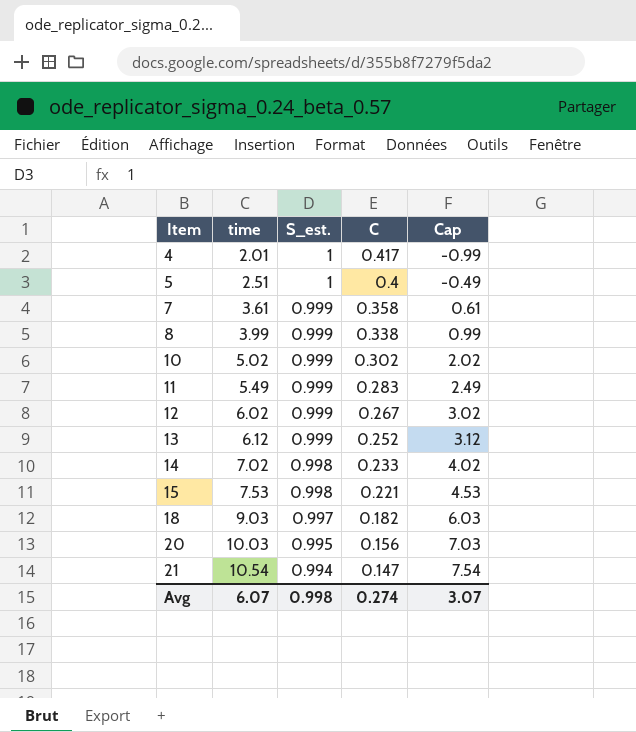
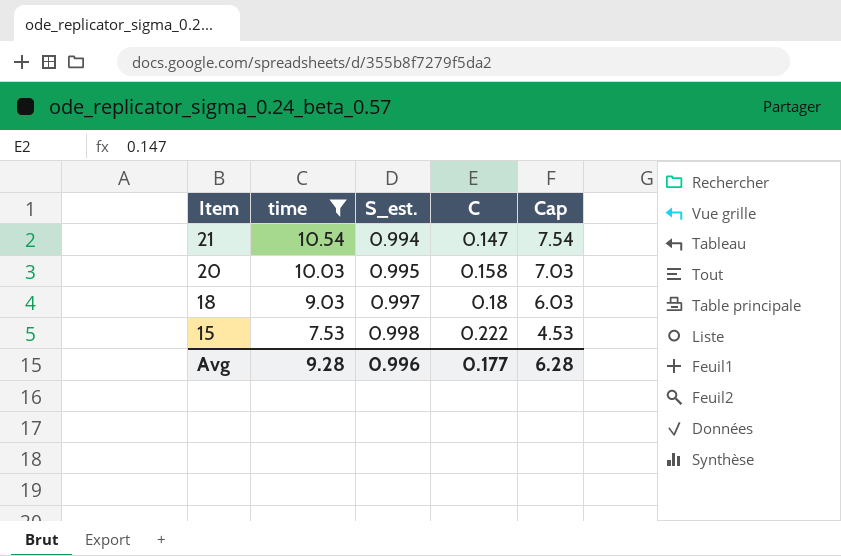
filter: none -> time >= 7.53
row order: Item ascending -> Item descending
20 | C: 0.156 -> 0.158
18 | C: 0.182 -> 0.18
15 | C: 0.221 -> 0.222
Avg | time: 6.07 -> 9.28
Avg | S_est.: 0.998 -> 0.996
Avg | C: 0.274 -> 0.177
Avg | Cap: 3.07 -> 6.28

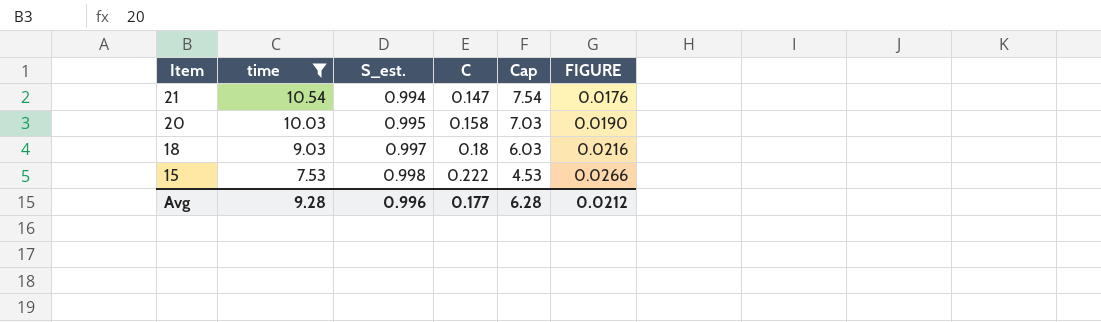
column FIGURE | formula: none -> [C] * 0.12

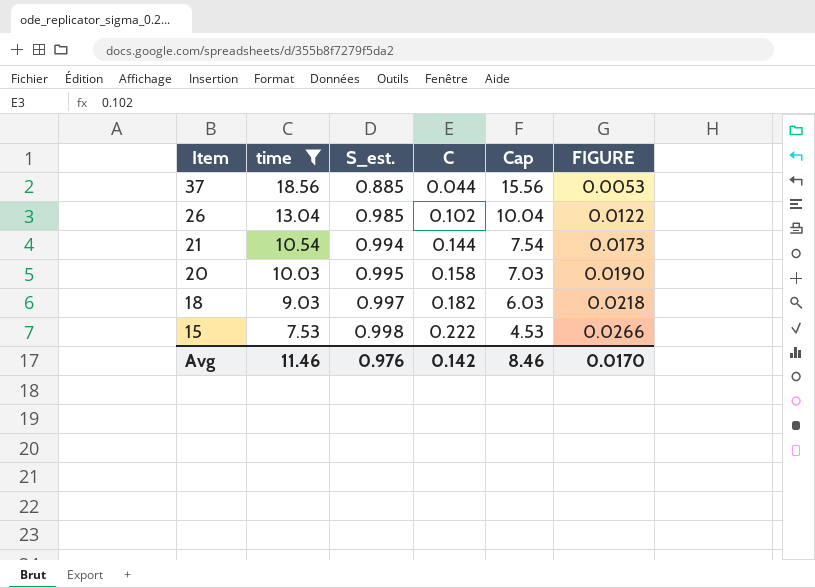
row 37: none -> 18.56 | 0.885 | 0.044 | 15.56 | 0.0053
row 26: none -> 13.04 | 0.985 | 0.102 | 10.04 | 0.0122
21 | C: 0.147 -> 0.144
21 | FIGURE: 0.0176 -> 0.0173
18 | C: 0.18 -> 0.182
18 | FIGURE: 0.0216 -> 0.0218
Avg | time: 9.28 -> 11.46
Avg | S_est.: 0.996 -> 0.976
Avg | C: 0.177 -> 0.142
Avg | Cap: 6.28 -> 8.46
Avg | FIGURE: 0.0212 -> 0.0170

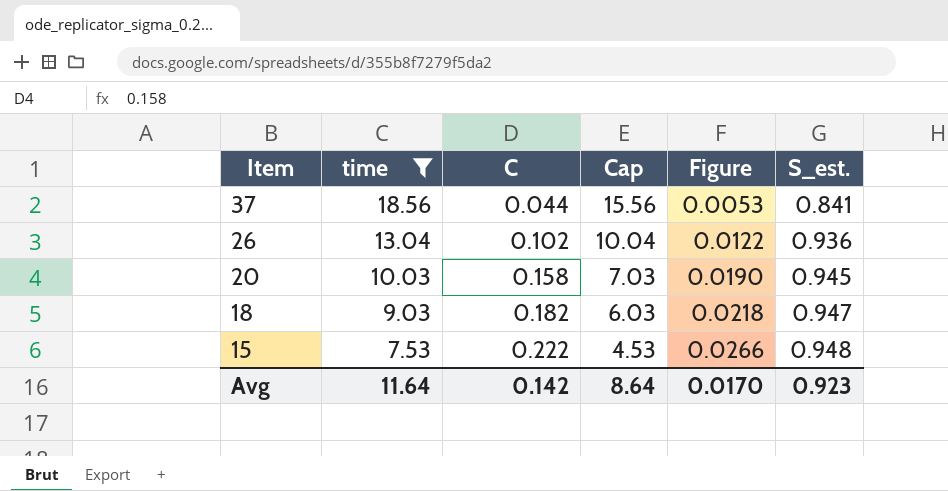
column name: FIGURE -> Figure
column S_est. | position: 3 -> 6
row 21: 10.54 | 0.994 | 0.144 | 7.54 | 0.0173 -> none
37 | S_est.: 0.885 -> 0.841
26 | S_est.: 0.985 -> 0.936
20 | S_est.: 0.995 -> 0.945
18 | S_est.: 0.997 -> 0.947
15 | S_est.: 0.998 -> 0.948
Avg | time: 11.46 -> 11.64
Avg | Cap: 8.46 -> 8.64
Avg | S_est.: 0.976 -> 0.923

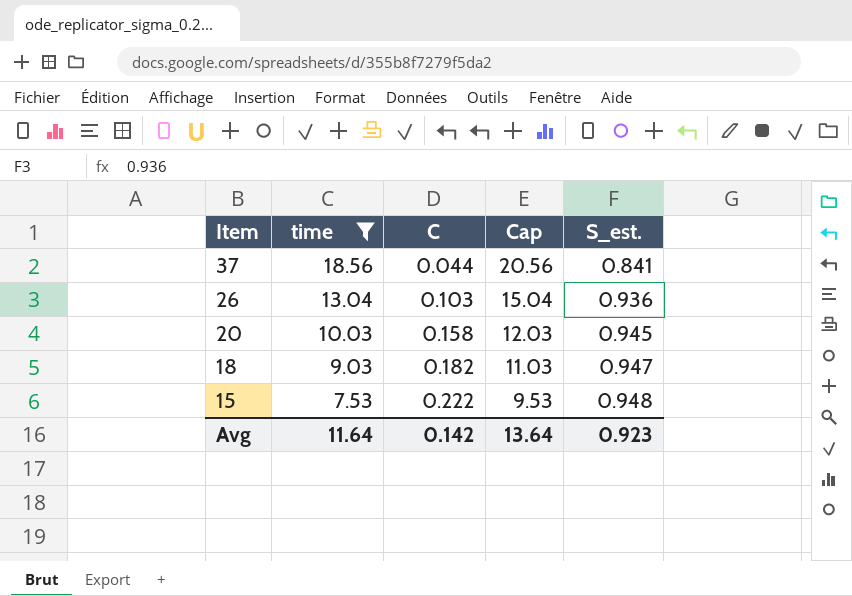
column Figure | formula: [C] * 0.12 -> none
column Cap | formula: [time] - 3 -> [time] + 2
26 | C: 0.102 -> 0.103
Avg | Cap: 8.64 -> 13.64

